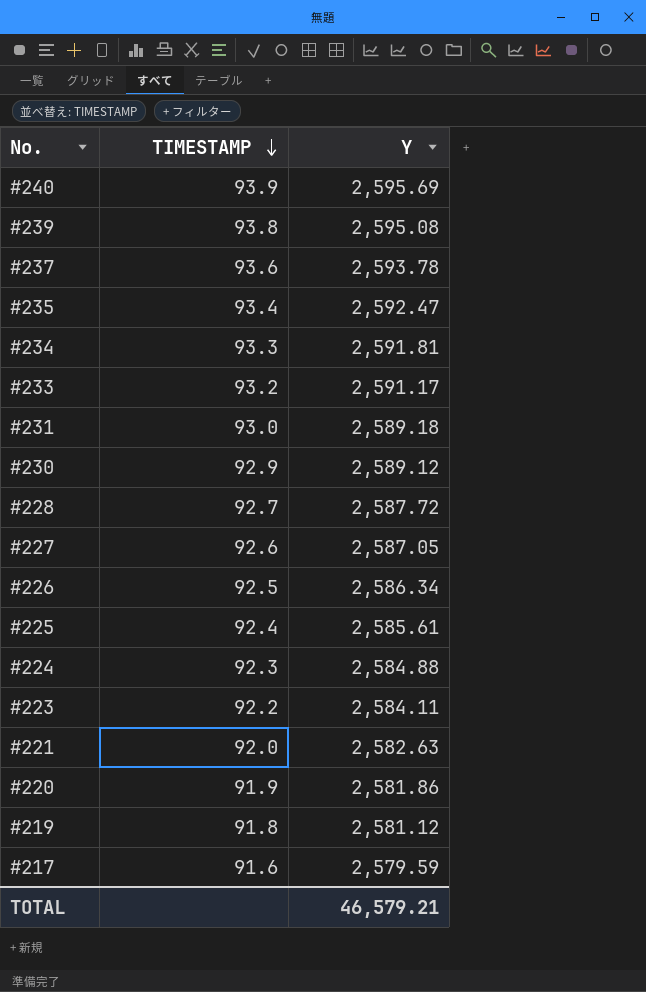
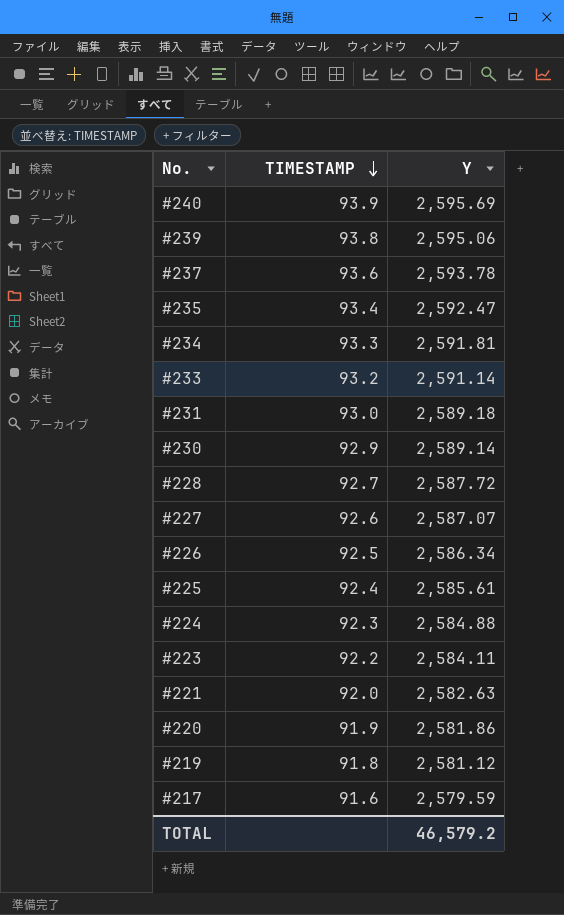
#239 | Y: 2,595.08 -> 2,595.06
#233 | Y: 2,591.17 -> 2,591.14
#230 | Y: 2,589.12 -> 2,589.14
#227 | Y: 2,587.05 -> 2,587.07
TOTAL | Y: 46,579.21 -> 46,579.2

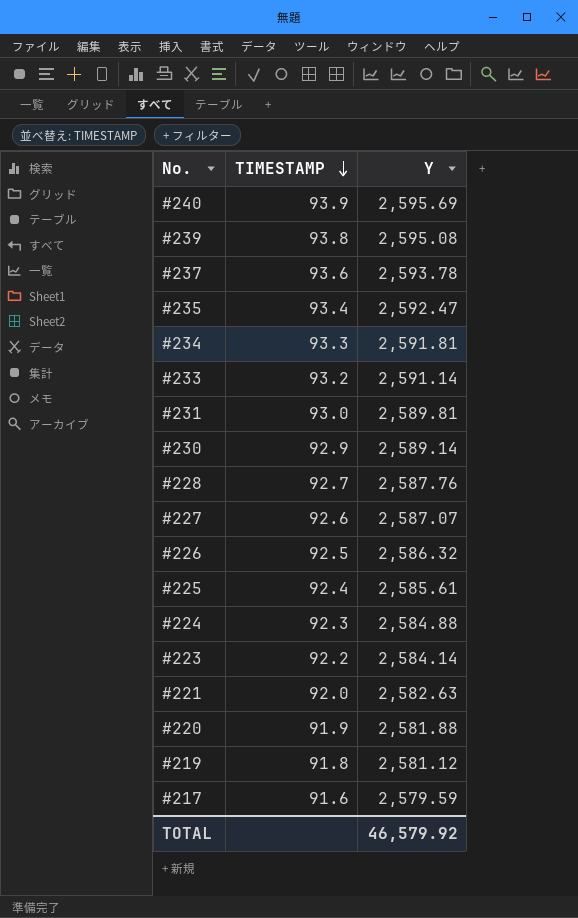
#239 | Y: 2,595.06 -> 2,595.08
#231 | Y: 2,589.18 -> 2,589.81
#228 | Y: 2,587.72 -> 2,587.76
#226 | Y: 2,586.34 -> 2,586.32
#223 | Y: 2,584.11 -> 2,584.14
#220 | Y: 2,581.86 -> 2,581.88
TOTAL | Y: 46,579.2 -> 46,579.92

